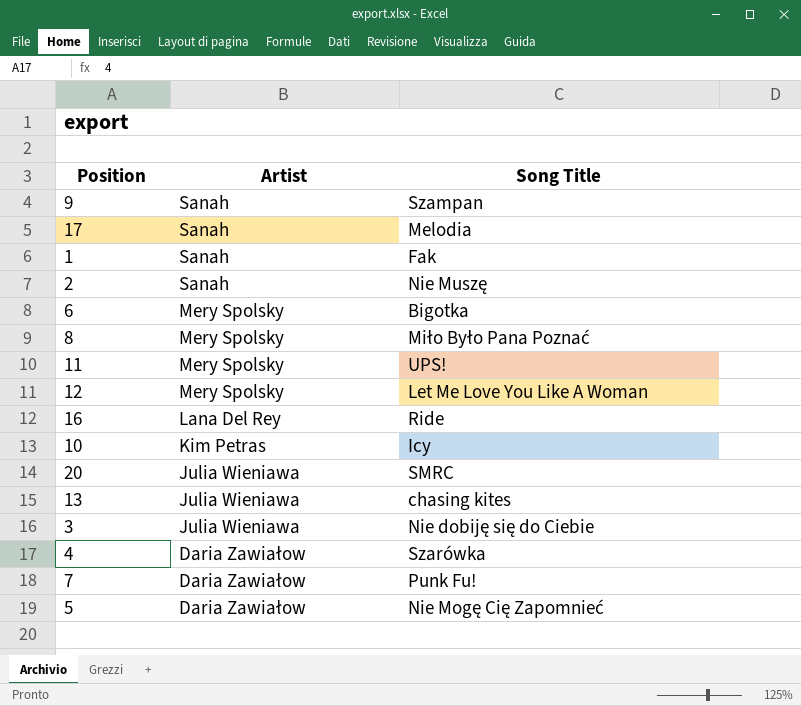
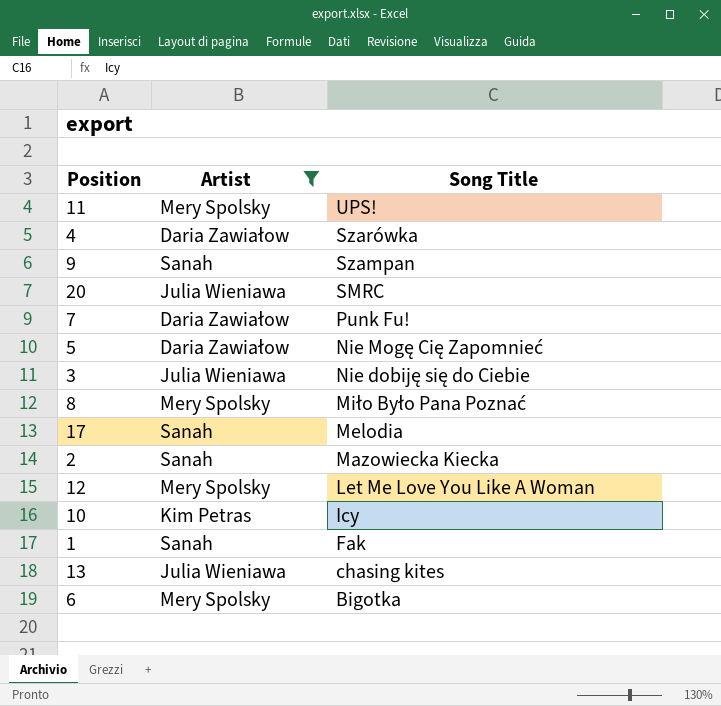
filter: none -> Artist != Lana Del Rey
row order: Artist descending -> Song Title descending
2 | Song Title: Nie Muszę -> Mazowiecka Kiecka

